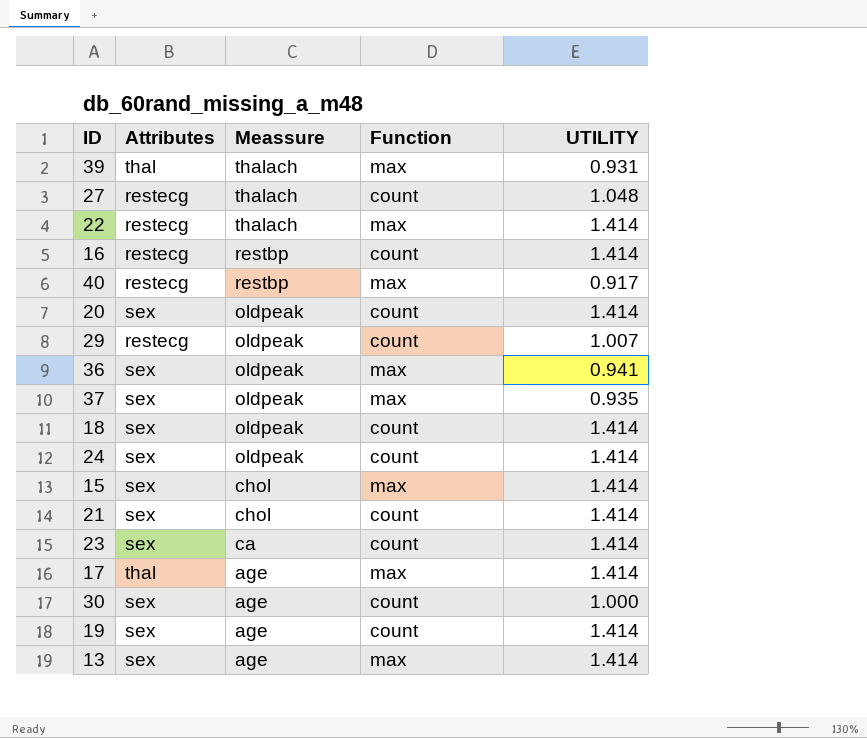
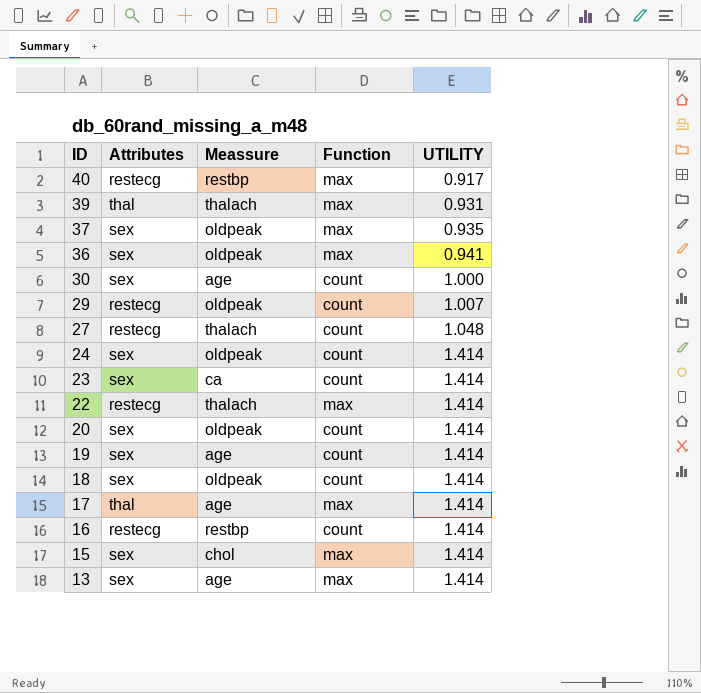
row order: Meassure descending -> ID descending
row 21: sex | chol | count | 1.414 -> none

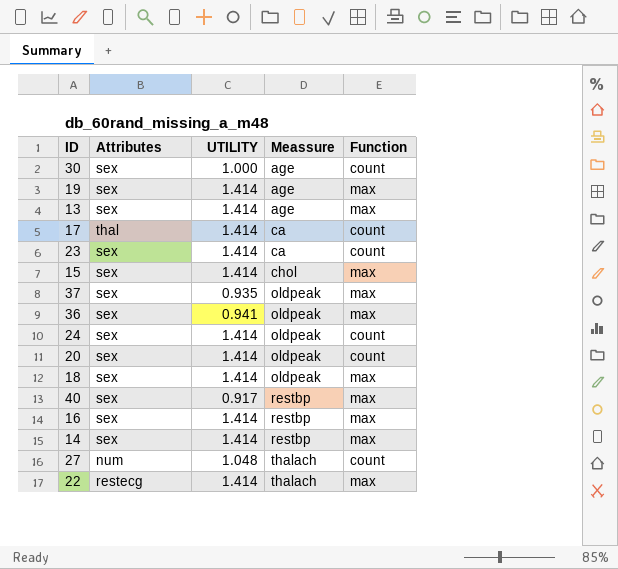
row order: ID descending -> Meassure ascending
column UTILITY | position: 5 -> 3
row 39: thal | thalach | max | 0.931 -> none
row 29: restecg | oldpeak | count | 1.007 -> none
19 | Function: count -> max
17 | Meassure: age -> ca
17 | Function: max -> count
18 | Function: count -> max
40 | Attributes: restecg -> sex
16 | Attributes: restecg -> sex
16 | Function: count -> max
row 14: none -> sex | 1.414 | restbp | max
27 | Attributes: restecg -> num

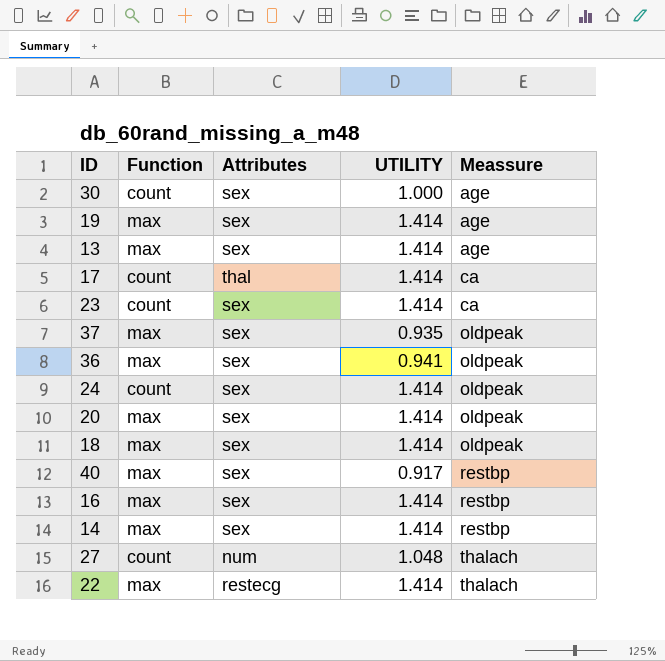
column Function | position: 5 -> 2
row 15: sex | 1.414 | chol | max -> none
20 | Function: count -> max

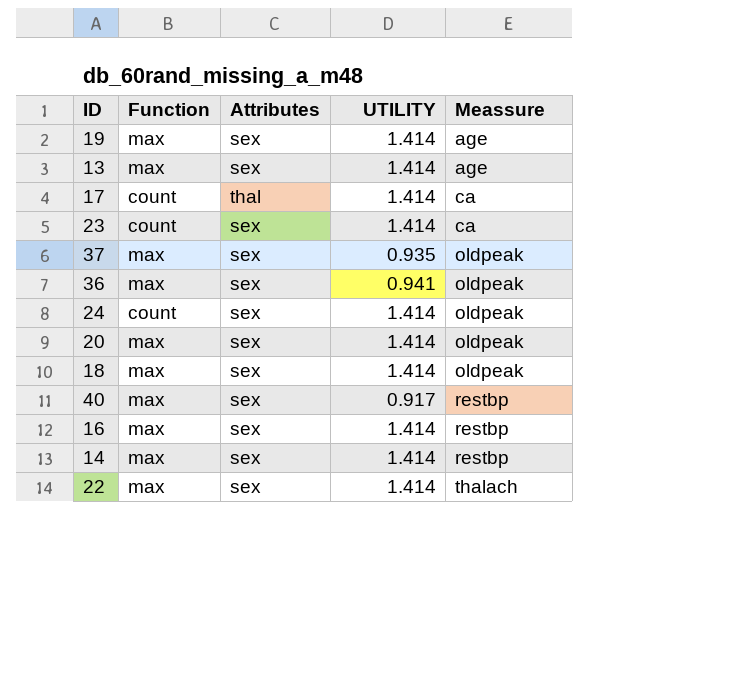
row 30: count | sex | 1.000 | age -> none
row 27: count | num | 1.048 | thalach -> none
22 | Attributes: restecg -> sex

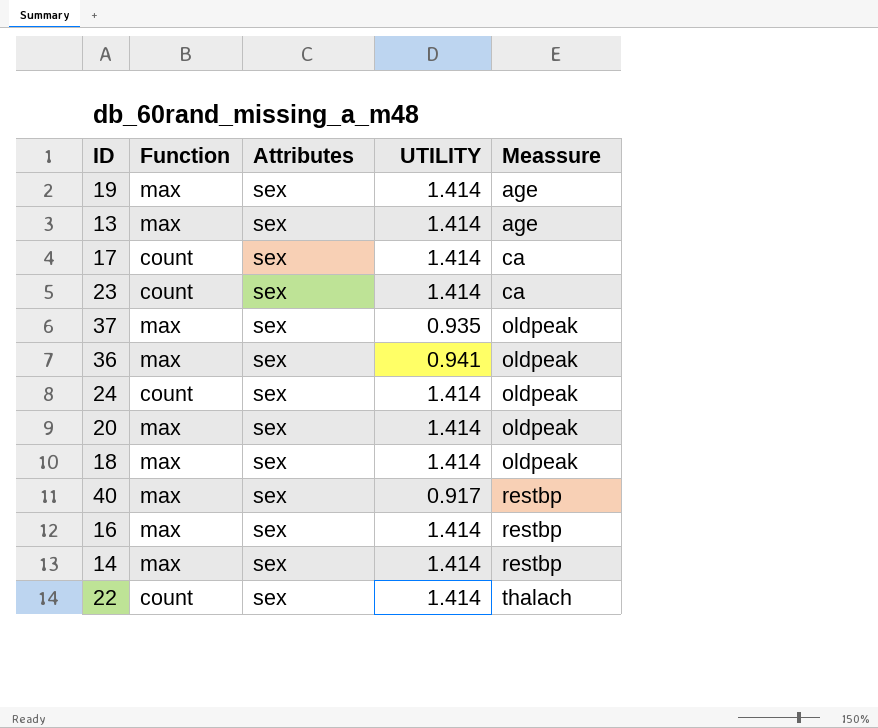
17 | Attributes: thal -> sex
22 | Function: max -> count

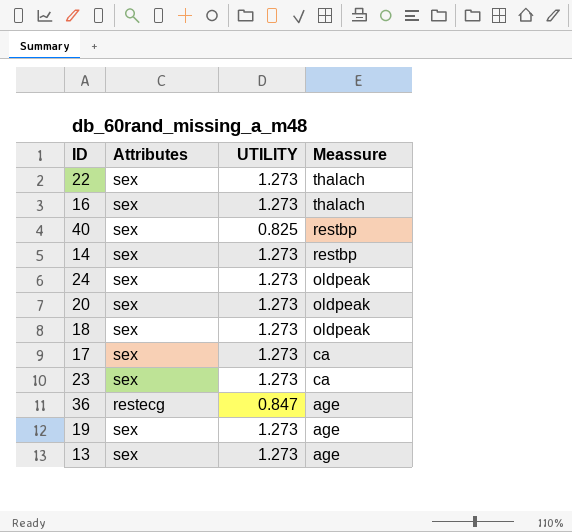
row order: Meassure ascending -> Meassure descending
column Function | position: 2 -> none
row 37: max | sex | 0.935 | oldpeak -> none
22 | UTILITY: 1.414 -> 1.273
16 | UTILITY: 1.414 -> 1.273
16 | Meassure: restbp -> thalach
40 | UTILITY: 0.917 -> 0.825
14 | UTILITY: 1.414 -> 1.273
24 | UTILITY: 1.414 -> 1.273
20 | UTILITY: 1.414 -> 1.273
18 | UTILITY: 1.414 -> 1.273
17 | UTILITY: 1.414 -> 1.273
23 | UTILITY: 1.414 -> 1.273
36 | Attributes: sex -> restecg
36 | UTILITY: 0.941 -> 0.847
36 | Meassure: oldpeak -> age
19 | UTILITY: 1.414 -> 1.273
13 | UTILITY: 1.414 -> 1.273

